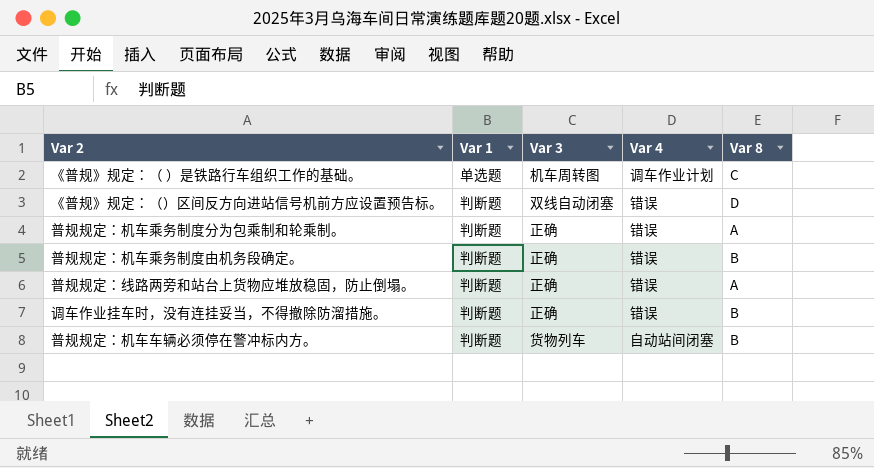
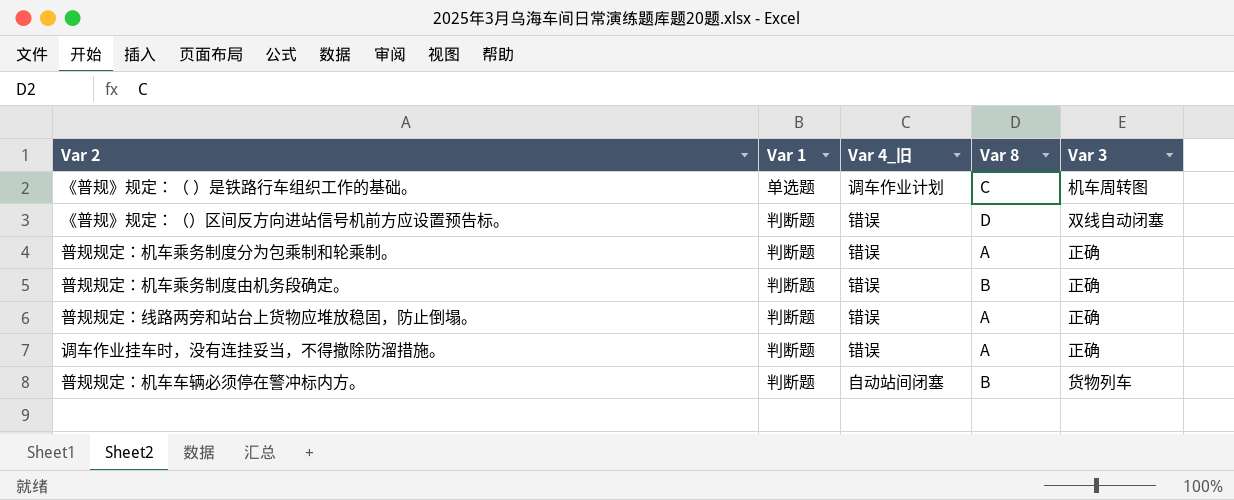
column name: Var 4 -> Var 4_旧
column Var 3 | position: 3 -> 5
调车作业挂车时，没有连挂妥当，不得撤除防溜措施。 | Var 8: B -> A

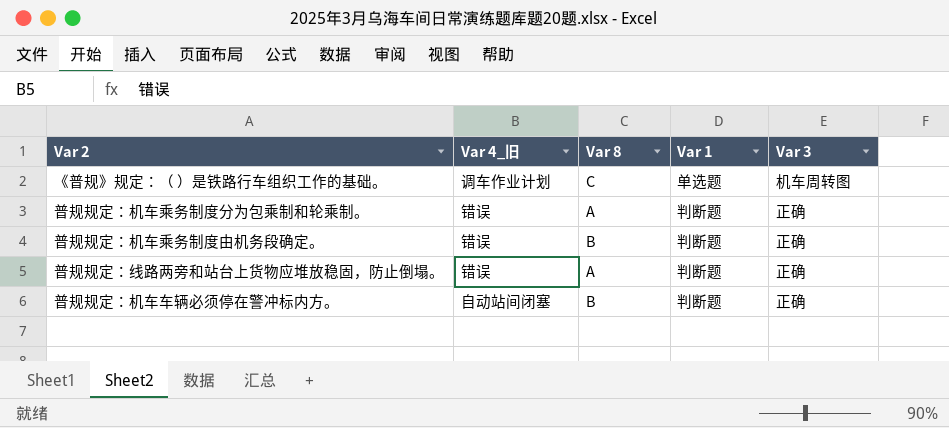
column Var 1 | position: 2 -> 4
row 《普规》规定：（）区间反方向进站信号机前方应设置预告标。: 判断题 | 错误 | D | 双线自动闭塞 -> none
row 调车作业挂车时，没有连挂妥当，不得撤除防溜措施。: 判断题 | 错误 | A | 正确 -> none
普规规定：机车车辆必须停在警冲标内方。 | Var 3: 货物列车 -> 正确

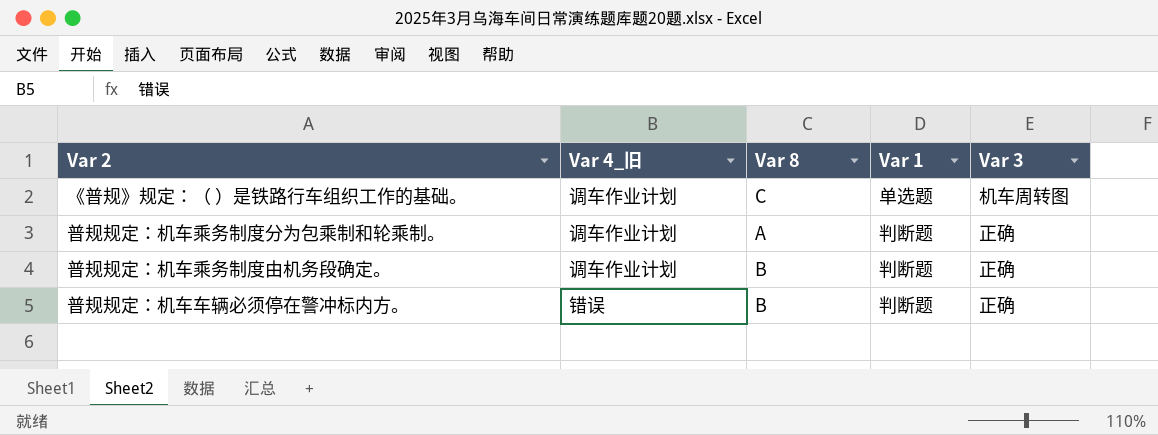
row 普规规定：线路两旁和站台上货物应堆放稳固，防止倒塌。: 错误 | A | 判断题 | 正确 -> none
普规规定：机车乘务制度分为包乘制和轮乘制。 | Var 4_旧: 错误 -> 调车作业计划
普规规定：机车乘务制度由机务段确定。 | Var 4_旧: 错误 -> 调车作业计划
普规规定：机车车辆必须停在警冲标内方。 | Var 4_旧: 自动站间闭塞 -> 错误

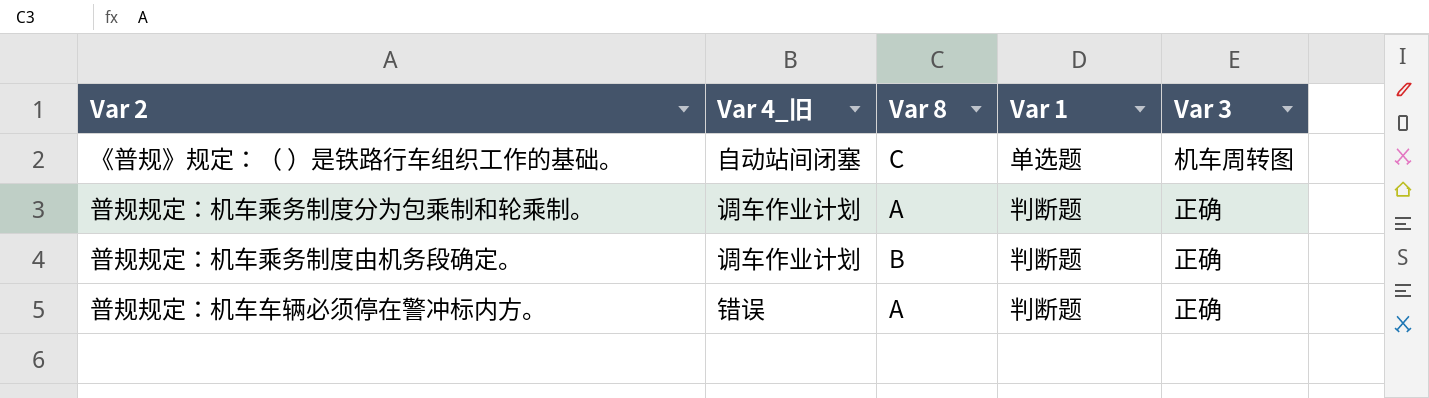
《普规》规定：（ ）是铁路行车组织工作的基础。 | Var 4_旧: 调车作业计划 -> 自动站间闭塞
普规规定：机车车辆必须停在警冲标内方。 | Var 8: B -> A

